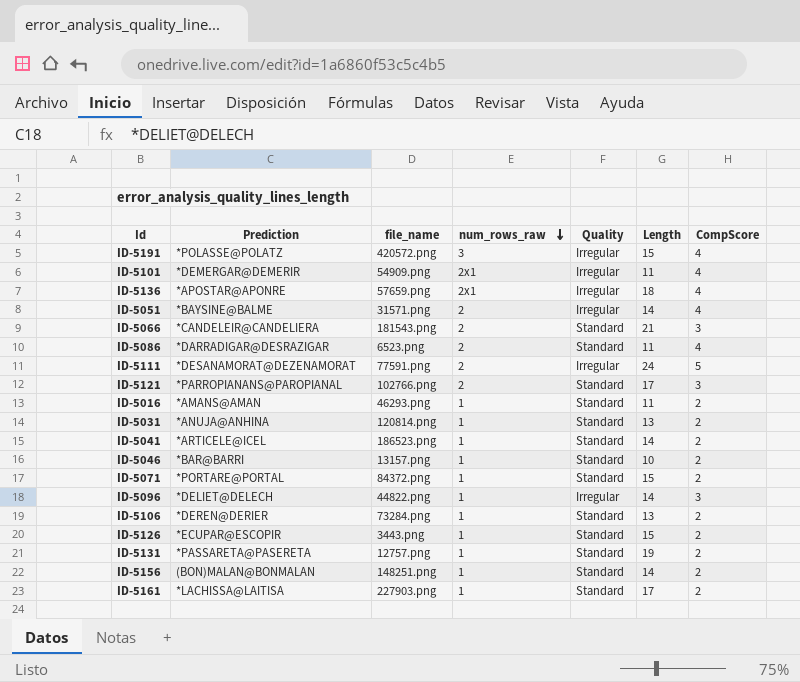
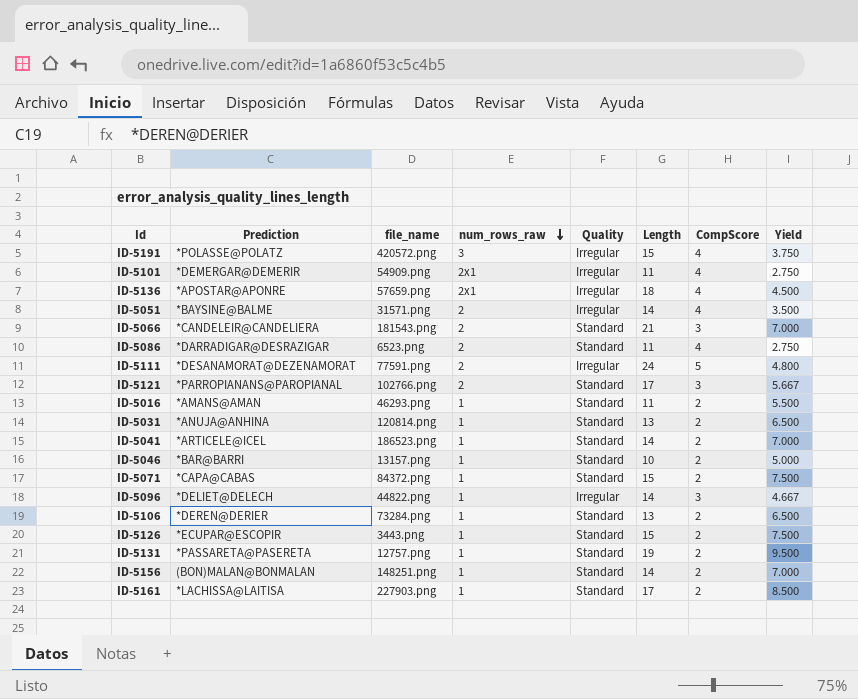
column Yield | formula: none -> [Length] / [CompScore]
ID-5071 | Prediction: *PORTARE@PORTAL -> *CAPA@CABAS

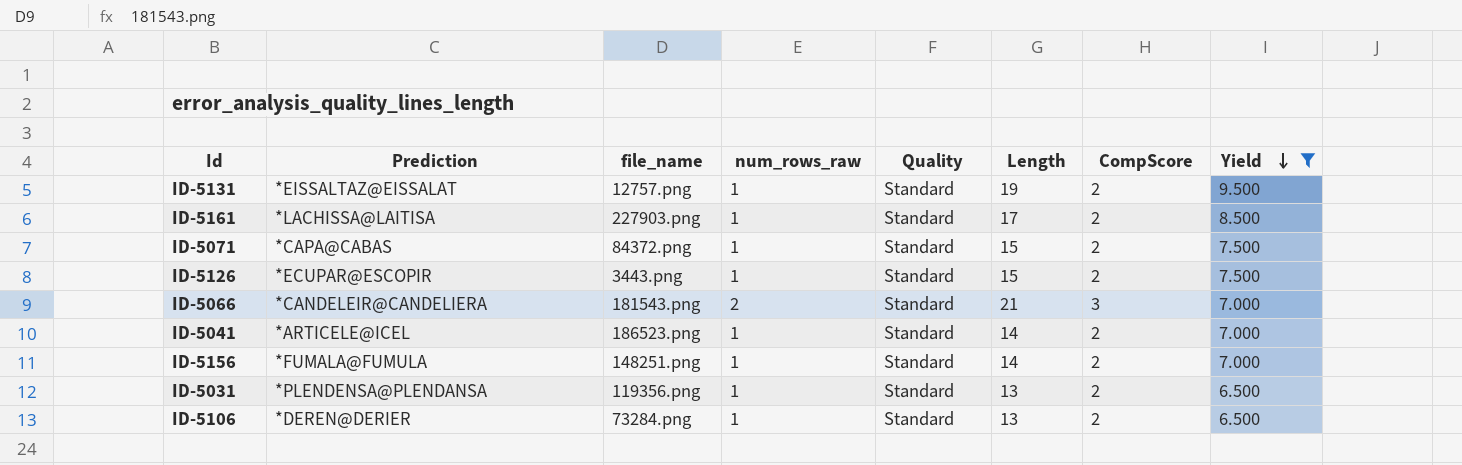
filter: none -> Yield >= 6.500
row order: num_rows_raw descending -> Yield descending
ID-5131 | Prediction: *PASSARETA@PASERETA -> *EISSALTAZ@EISSALAT
ID-5156 | Prediction: (BON)MALAN@BONMALAN -> *FUMALA@FUMULA
ID-5031 | Prediction: *ANUJA@ANHINA -> *PLENDENSA@PLENDANSA
ID-5031 | file_name: 120814.png -> 119356.png

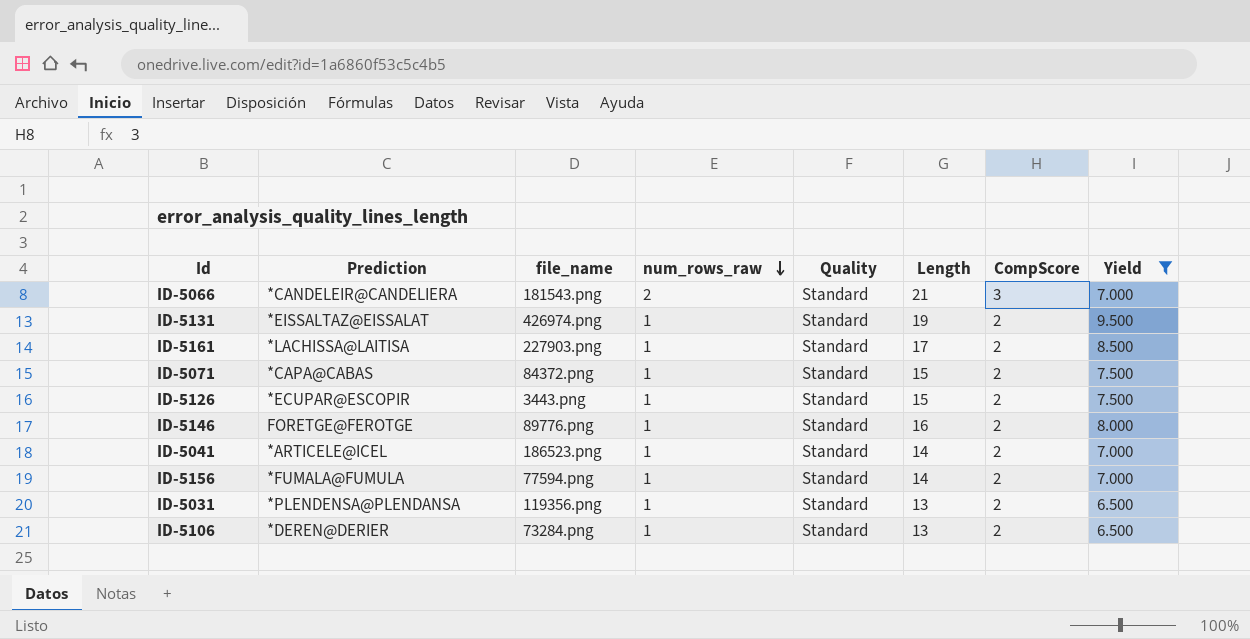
row order: Yield descending -> num_rows_raw descending
ID-5131 | file_name: 12757.png -> 426974.png
row ID-5146: none -> FORETGE@FEROTGE | 89776.png | 1 | Standard | 16 | 2 | 8.000
ID-5156 | file_name: 148251.png -> 77594.png

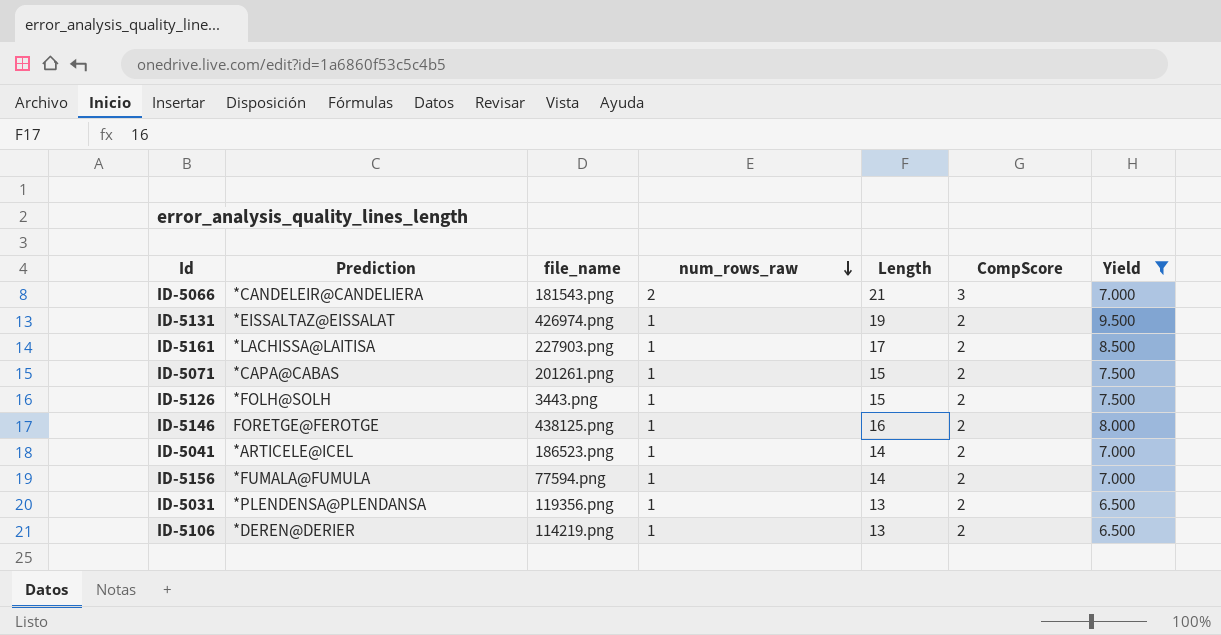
column Quality | position: 5 -> none
ID-5071 | file_name: 84372.png -> 201261.png
ID-5126 | Prediction: *ECUPAR@ESCOPIR -> *FOLH@SOLH
ID-5146 | file_name: 89776.png -> 438125.png
ID-5106 | file_name: 73284.png -> 114219.png

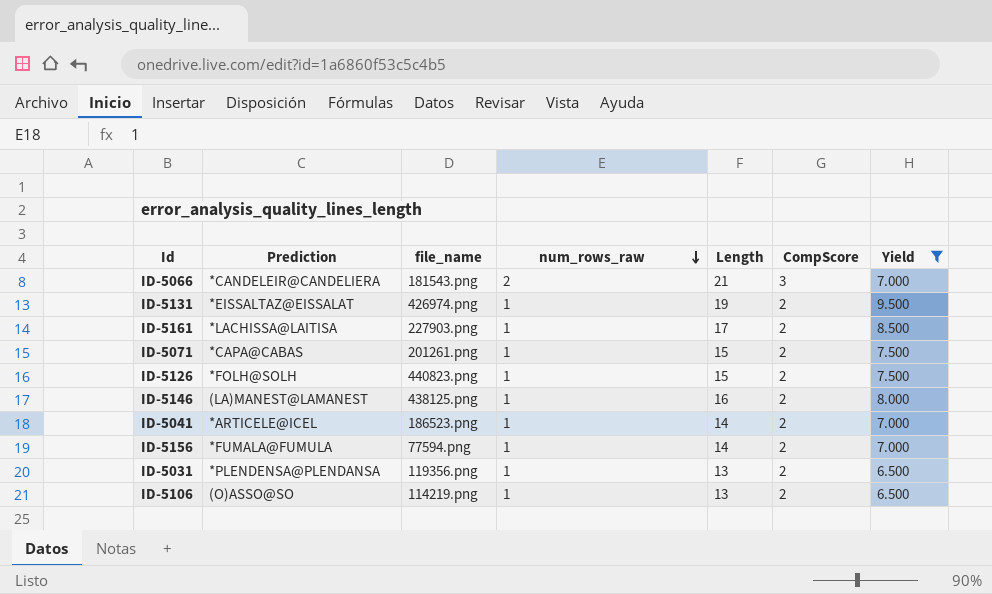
ID-5126 | file_name: 3443.png -> 440823.png
ID-5146 | Prediction: FORETGE@FEROTGE -> (LA)MANEST@LAMANEST
ID-5106 | Prediction: *DEREN@DERIER -> (O)ASSO@SO

